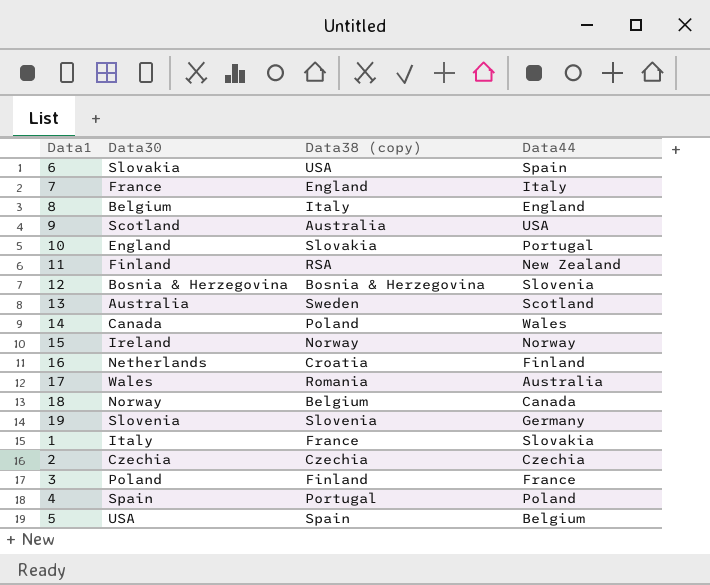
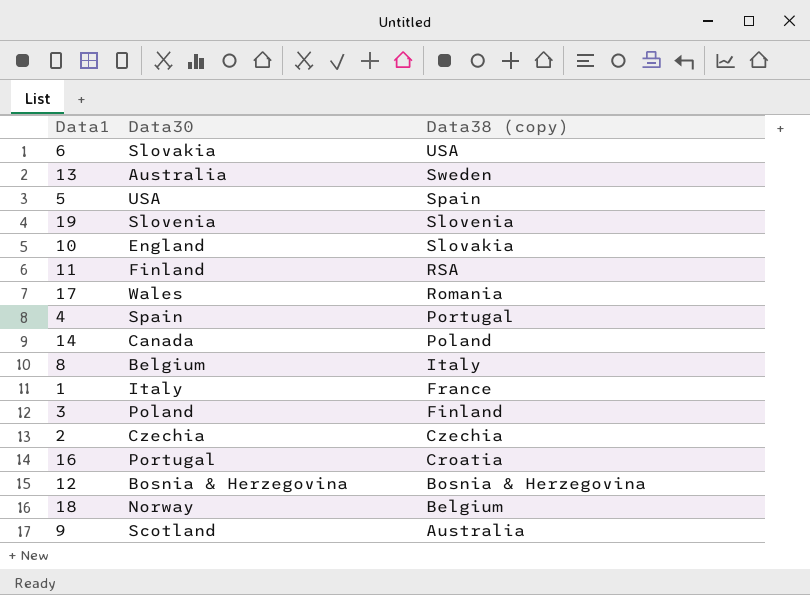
row order: none -> Data38 (copy) descending
column Data44 | position: 4 -> none
row 7: France | England | Italy -> none
row 15: Ireland | Norway | Norway -> none
16 | Data30: Netherlands -> Portugal

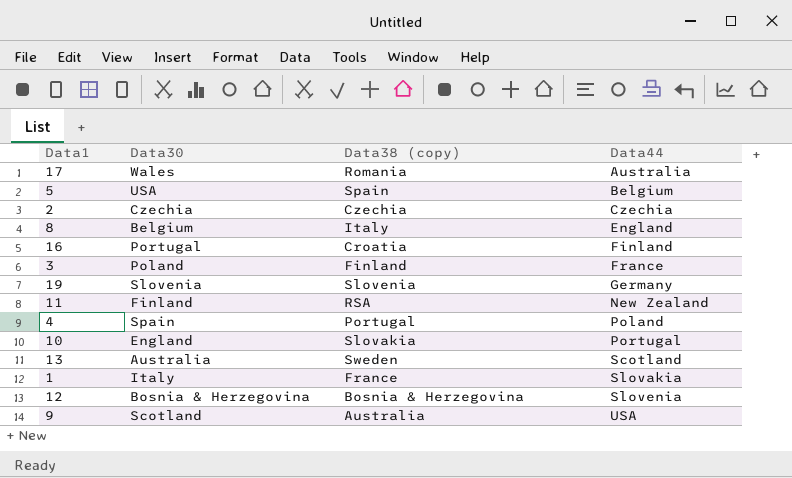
row order: Data38 (copy) descending -> Data44 ascending
column Data44 | position: none -> 4
row 6: Slovakia | USA -> none
row 14: Canada | Poland -> none
row 18: Norway | Belgium -> none

